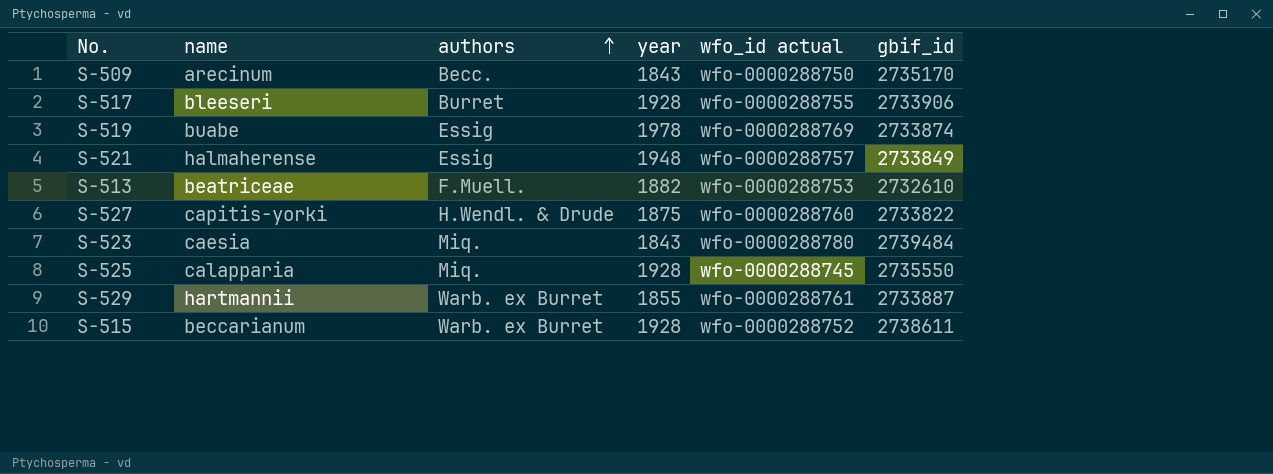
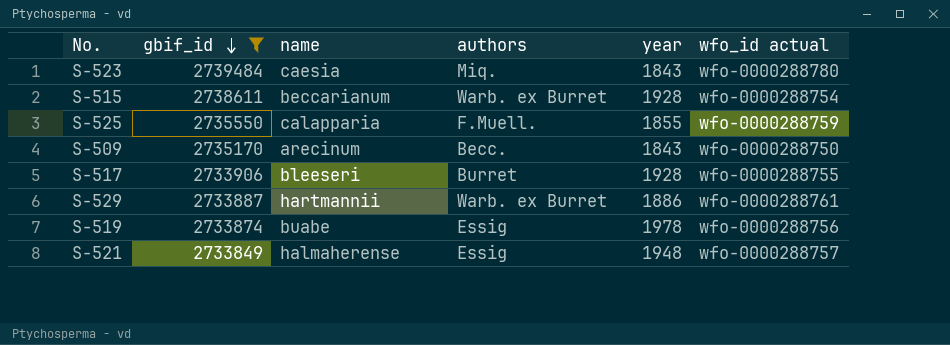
filter: none -> gbif_id >= 2733849
row order: authors ascending -> gbif_id descending
column gbif_id | position: 6 -> 2
S-515 | wfo_id actual: wfo-0000288752 -> wfo-0000288754
S-525 | authors: Miq. -> F.Muell.
S-525 | year: 1928 -> 1855
S-525 | wfo_id actual: wfo-0000288745 -> wfo-0000288759
S-529 | year: 1855 -> 1886
S-519 | wfo_id actual: wfo-0000288769 -> wfo-0000288756

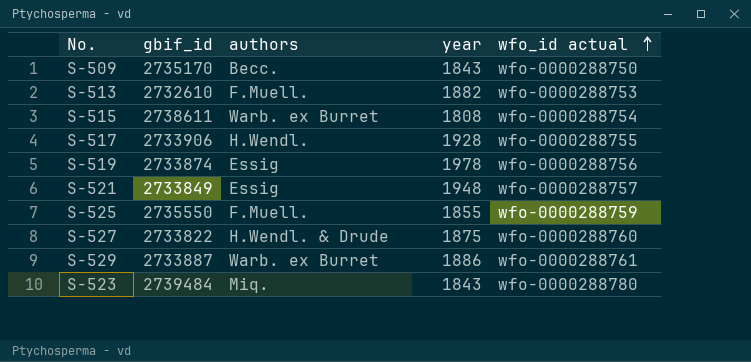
filter: gbif_id >= 2733849 -> none
row order: gbif_id descending -> wfo_id actual ascending
column name | position: 3 -> none
S-515 | year: 1928 -> 1808
S-517 | authors: Burret -> H.Wendl.

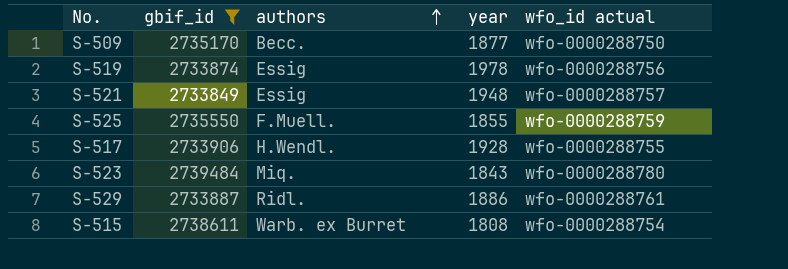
filter: none -> gbif_id >= 2733849
row order: wfo_id actual ascending -> authors ascending
S-509 | year: 1843 -> 1877
S-529 | authors: Warb. ex Burret -> Ridl.

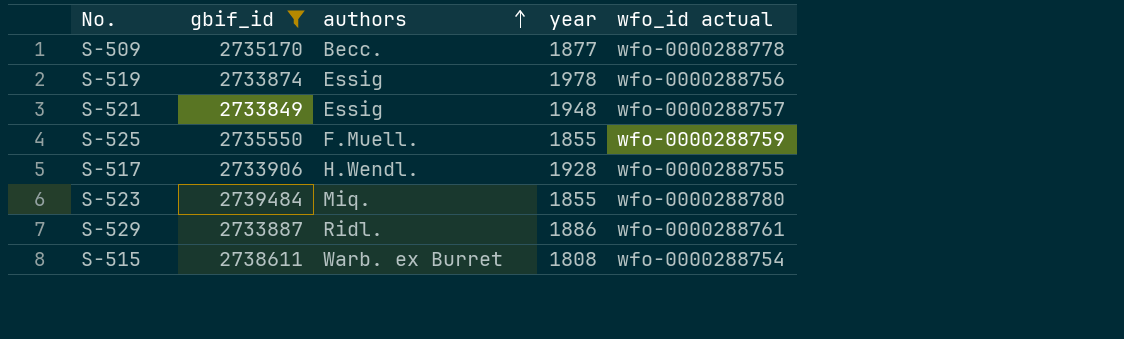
S-509 | wfo_id actual: wfo-0000288750 -> wfo-0000288778
S-523 | year: 1843 -> 1855

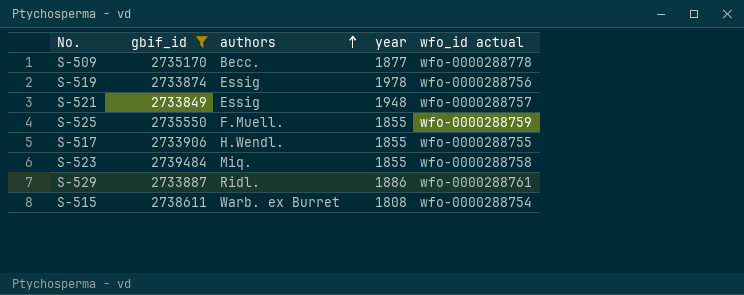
S-517 | year: 1928 -> 1855
S-523 | wfo_id actual: wfo-0000288780 -> wfo-0000288758

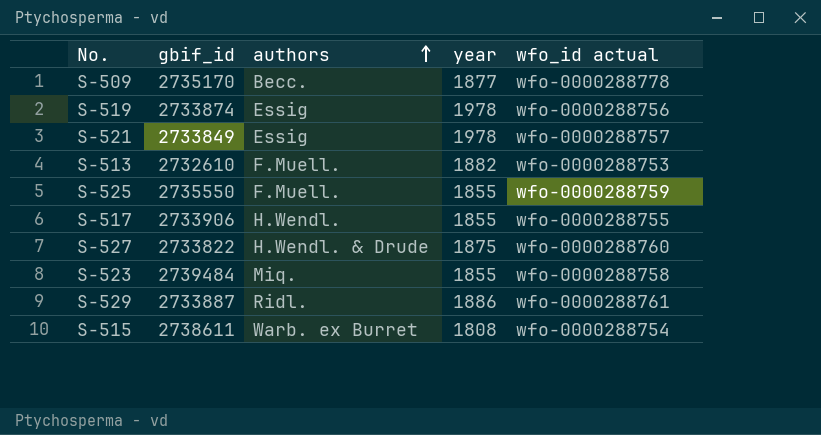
filter: gbif_id >= 2733849 -> none
S-521 | year: 1948 -> 1978

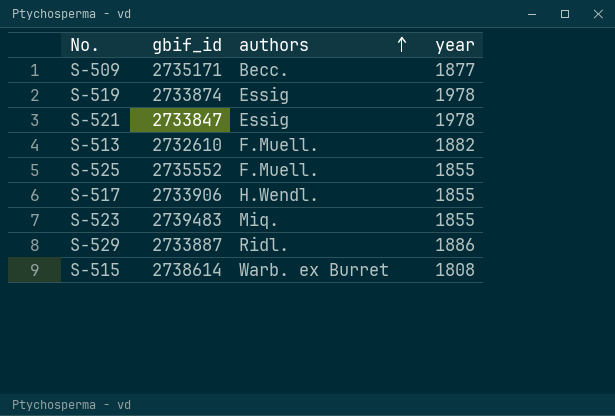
column wfo_id actual | position: 5 -> none
row S-527: 2733822 | H.Wendl. & Drude | 1875 | wfo-0000288760 -> none
S-509 | gbif_id: 2735170 -> 2735171
S-521 | gbif_id: 2733849 -> 2733847
S-525 | gbif_id: 2735550 -> 2735552
S-523 | gbif_id: 2739484 -> 2739483
S-515 | gbif_id: 2738611 -> 2738614

